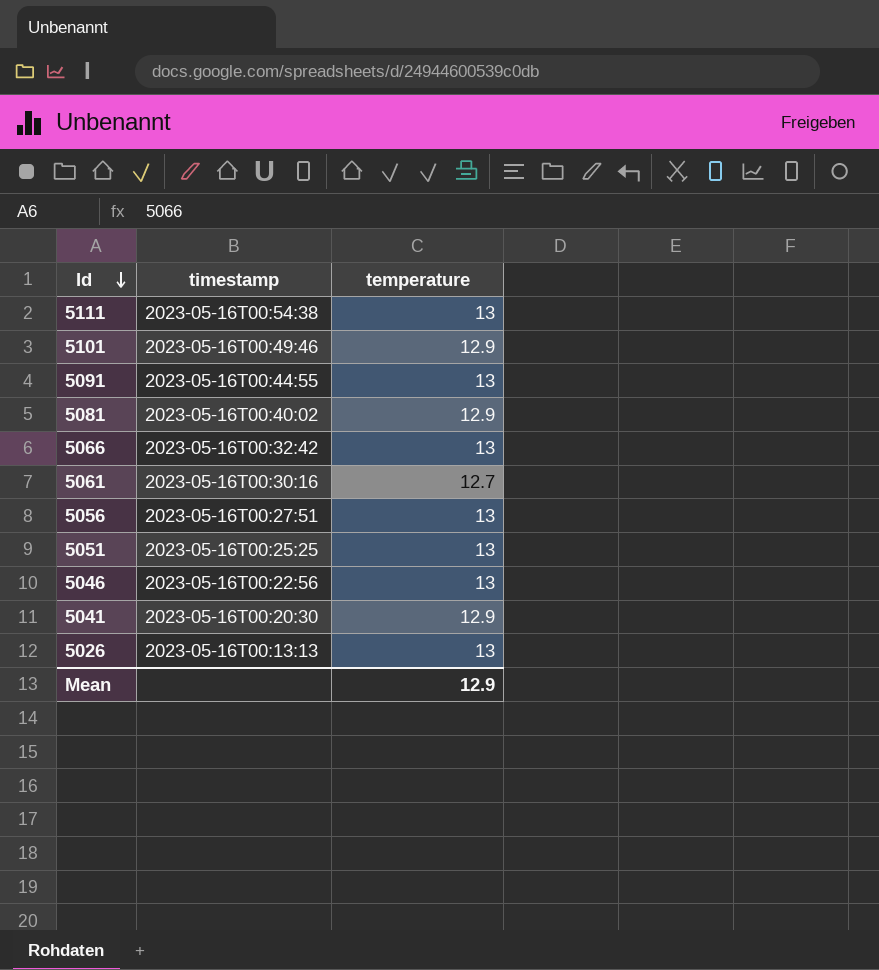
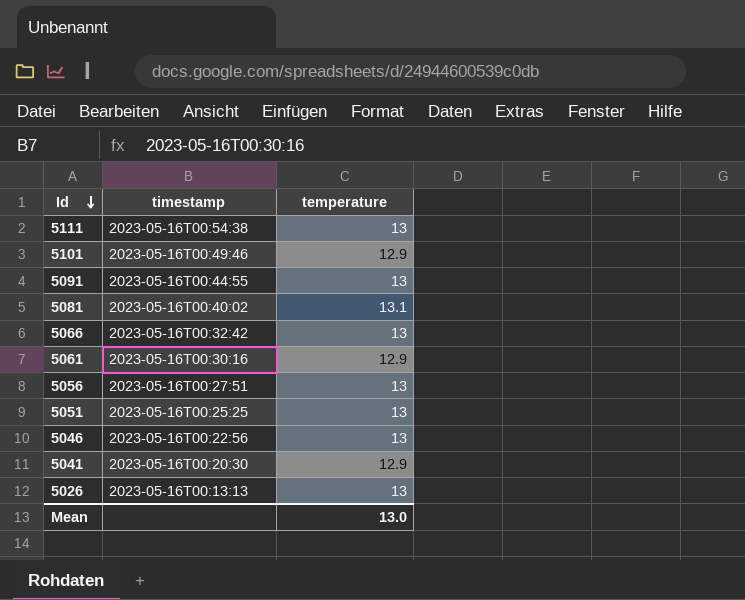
5081 | temperature: 12.9 -> 13.1
5061 | temperature: 12.7 -> 12.9
Mean | temperature: 12.9 -> 13.0

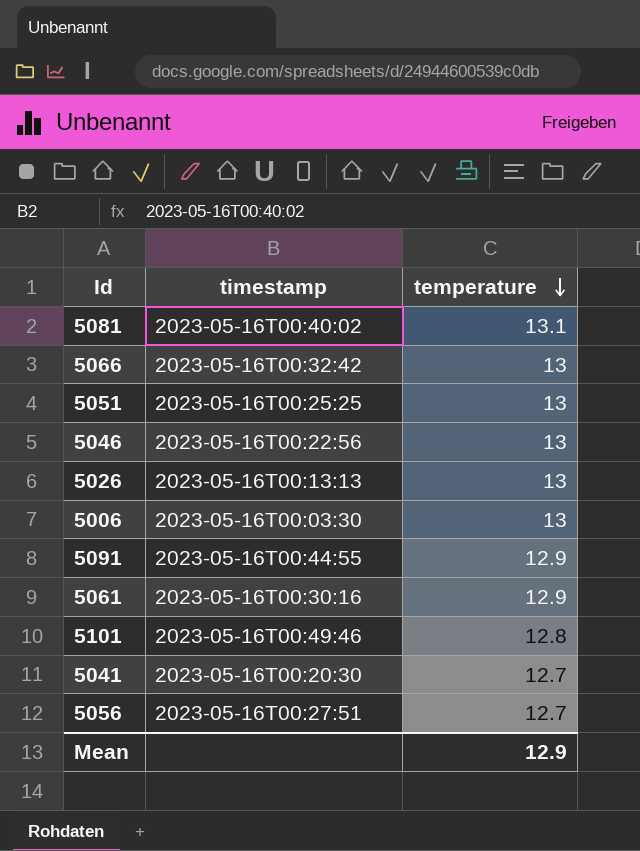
row order: Id descending -> temperature descending
row 5111: 2023-05-16T00:54:38 | 13 -> none
row 5006: none -> 2023-05-16T00:03:30 | 13
5091 | temperature: 13 -> 12.9
5101 | temperature: 12.9 -> 12.8
5041 | temperature: 12.9 -> 12.7
5056 | temperature: 13 -> 12.7
Mean | temperature: 13.0 -> 12.9

